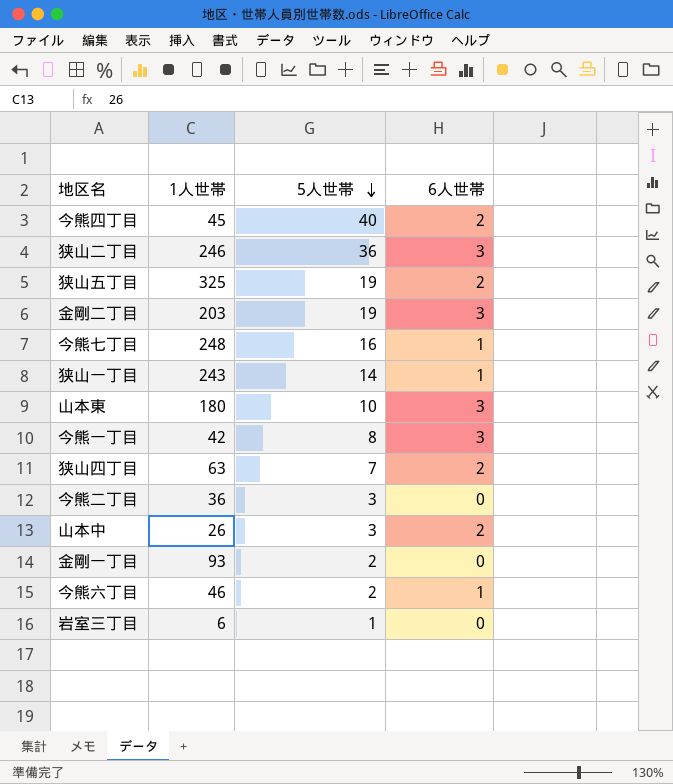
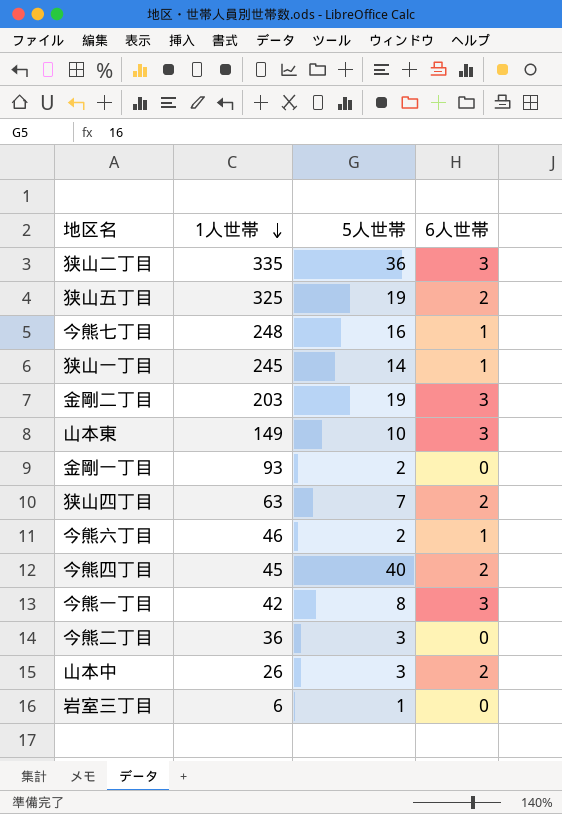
row order: 5人世帯 descending -> 1人世帯 descending
狭山二丁目 | 1人世帯: 246 -> 335
狭山一丁目 | 1人世帯: 243 -> 245
山本東 | 1人世帯: 180 -> 149

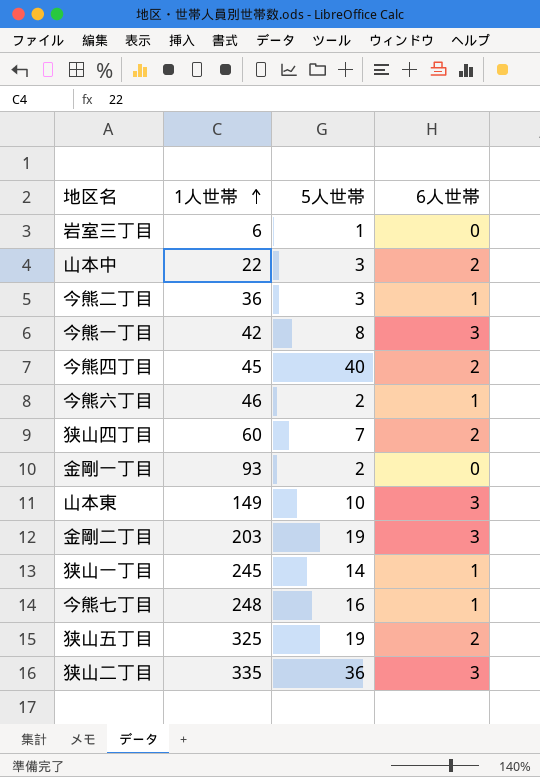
row order: 1人世帯 descending -> 1人世帯 ascending
山本中 | 1人世帯: 26 -> 22
今熊二丁目 | 6人世帯: 0 -> 1
狭山四丁目 | 1人世帯: 63 -> 60

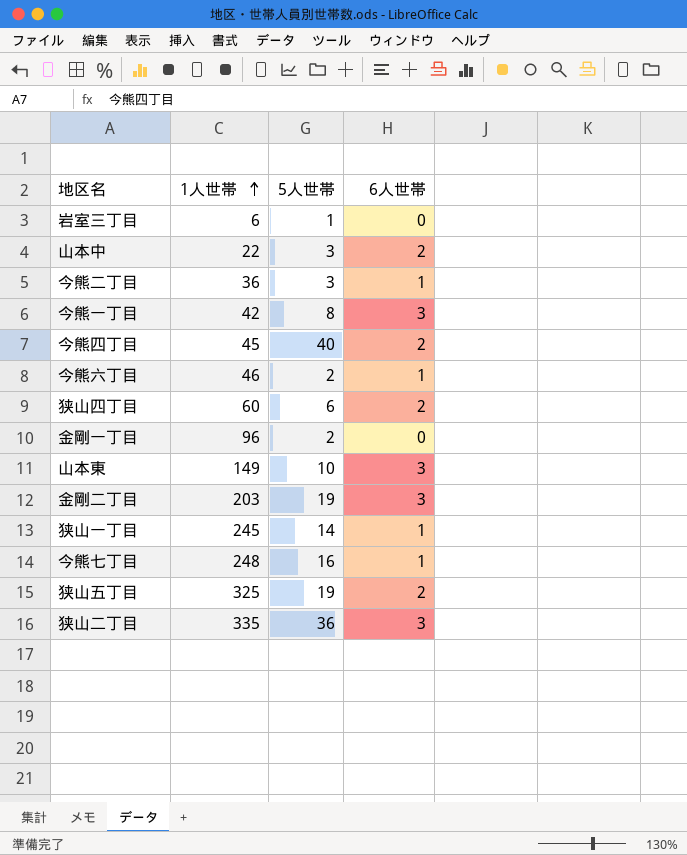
狭山四丁目 | 5人世帯: 7 -> 6
金剛一丁目 | 1人世帯: 93 -> 96

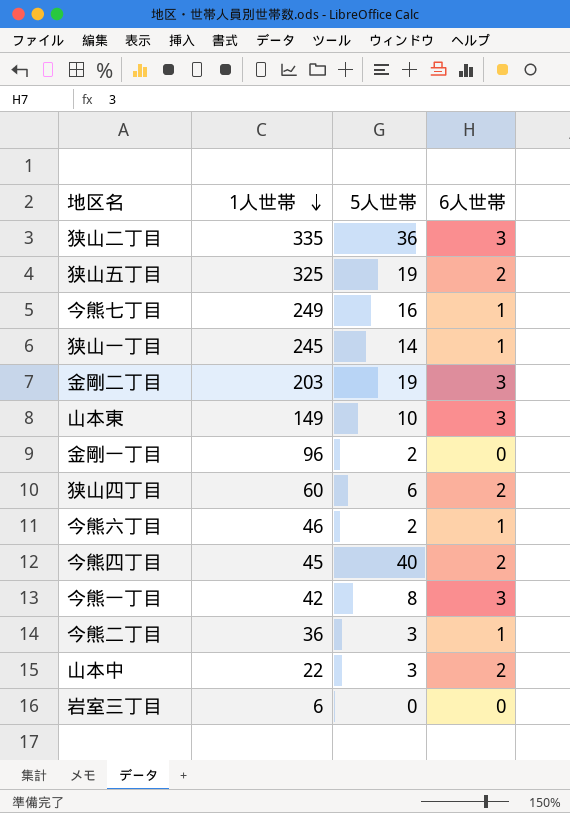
row order: 1人世帯 ascending -> 1人世帯 descending
今熊七丁目 | 1人世帯: 248 -> 249
岩室三丁目 | 5人世帯: 1 -> 0

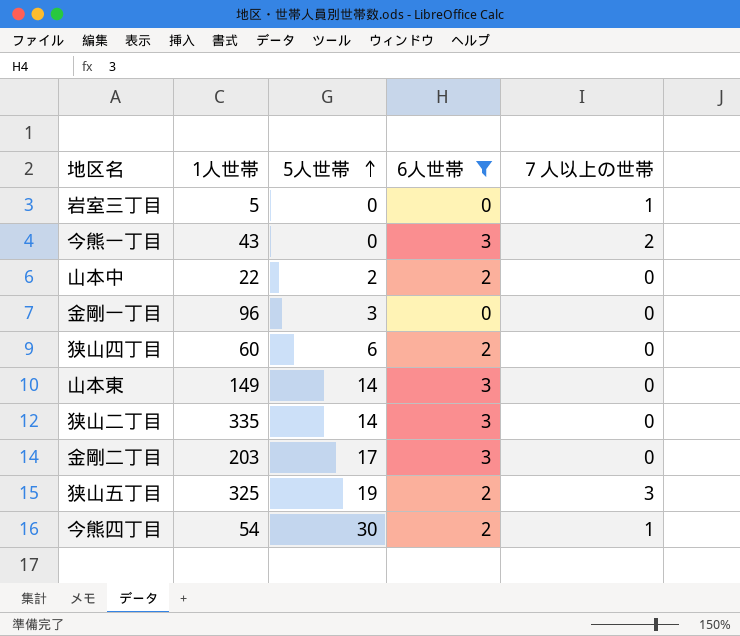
filter: none -> 6人世帯 != 1
row order: 1人世帯 descending -> 5人世帯 ascending
column ７人以上の世帯 | position: none -> 5
岩室三丁目 | 1人世帯: 6 -> 5
今熊一丁目 | 1人世帯: 42 -> 43
今熊一丁目 | 5人世帯: 8 -> 0
山本中 | 5人世帯: 3 -> 2
金剛一丁目 | 5人世帯: 2 -> 3
山本東 | 5人世帯: 10 -> 14
狭山二丁目 | 5人世帯: 36 -> 14
金剛二丁目 | 5人世帯: 19 -> 17
今熊四丁目 | 1人世帯: 45 -> 54
今熊四丁目 | 5人世帯: 40 -> 30

